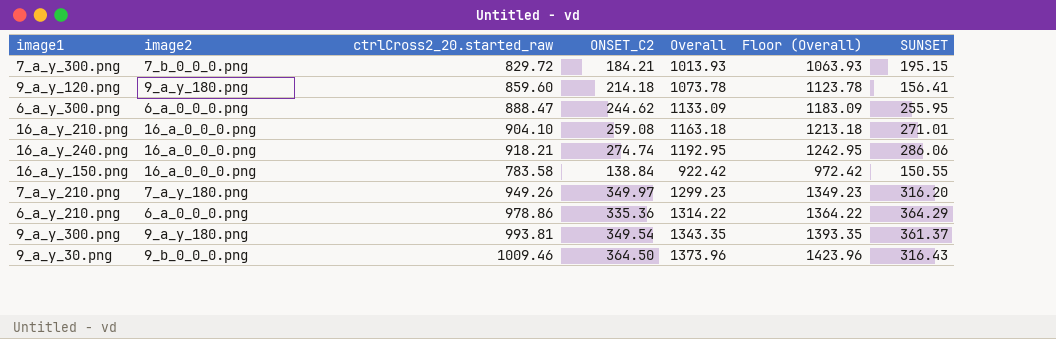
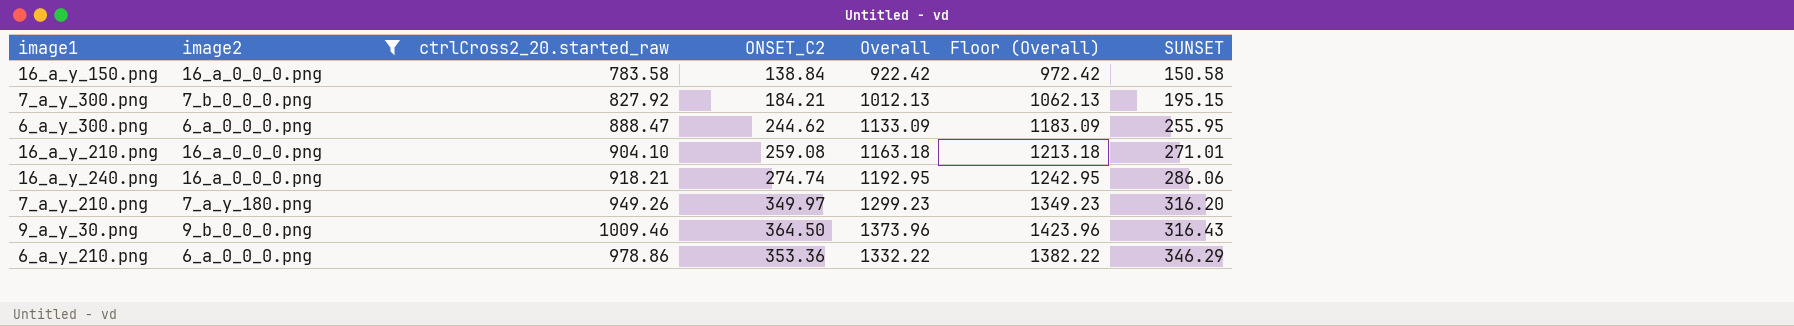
filter: none -> image2 != 9_a_y_180.png
row order: none -> SUNSET ascending
16_a_y_150.png | SUNSET: 150.55 -> 150.58
7_a_y_300.png | ctrlCross2_20.started_raw: 829.72 -> 827.92
7_a_y_300.png | Overall: 1013.93 -> 1012.13
7_a_y_300.png | Floor (Overall): 1063.93 -> 1062.13
6_a_y_210.png | ONSET_C2: 335.36 -> 353.36
6_a_y_210.png | Overall: 1314.22 -> 1332.22
6_a_y_210.png | Floor (Overall): 1364.22 -> 1382.22
6_a_y_210.png | SUNSET: 364.29 -> 346.29

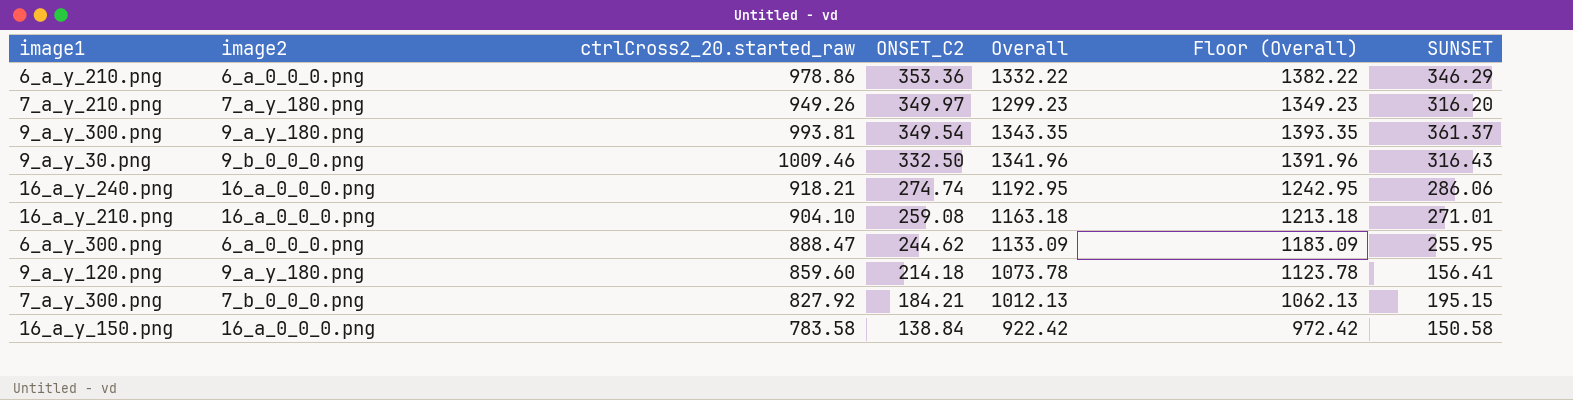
filter: image2 != 9_a_y_180.png -> none
row order: SUNSET ascending -> ONSET_C2 descending
9_a_y_30.png | ONSET_C2: 364.50 -> 332.50
9_a_y_30.png | Overall: 1373.96 -> 1341.96
9_a_y_30.png | Floor (Overall): 1423.96 -> 1391.96

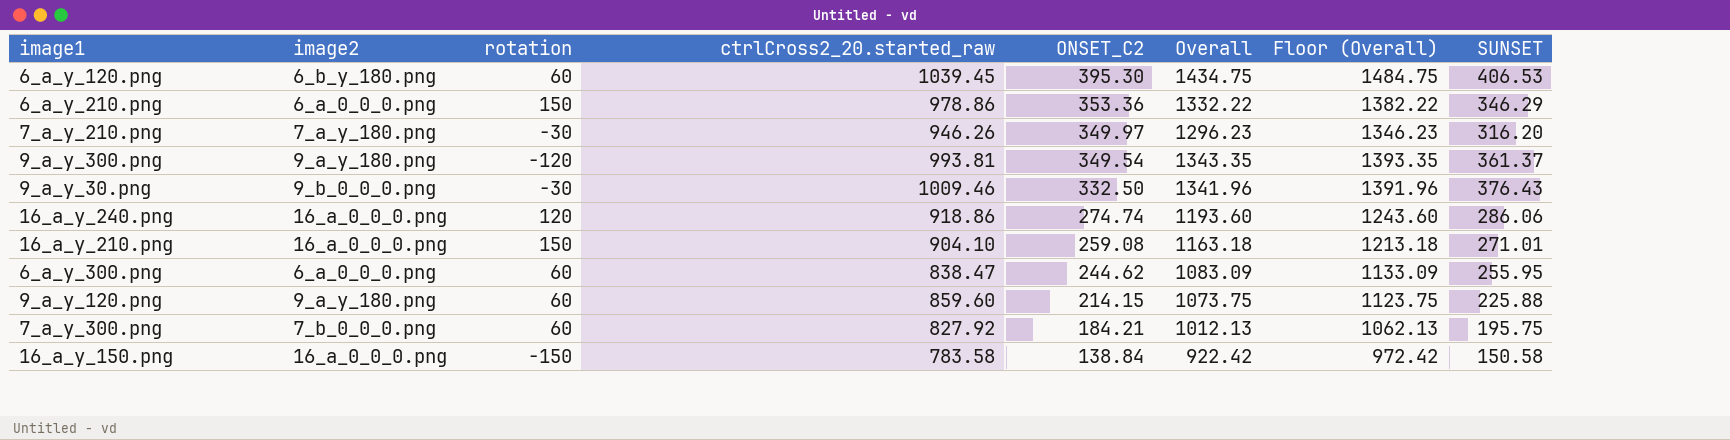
column rotation | position: none -> 3
row 6_a_y_120.png: none -> 6_b_y_180.png | 60 | 1039.45 | 395.30 | 1434.75 | 1484.75 | 406.53
7_a_y_210.png | ctrlCross2_20.started_raw: 949.26 -> 946.26
7_a_y_210.png | Overall: 1299.23 -> 1296.23
7_a_y_210.png | Floor (Overall): 1349.23 -> 1346.23
9_a_y_30.png | SUNSET: 316.43 -> 376.43
16_a_y_240.png | ctrlCross2_20.started_raw: 918.21 -> 918.86
16_a_y_240.png | Overall: 1192.95 -> 1193.60
16_a_y_240.png | Floor (Overall): 1242.95 -> 1243.60
6_a_y_300.png | ctrlCross2_20.started_raw: 888.47 -> 838.47
6_a_y_300.png | Overall: 1133.09 -> 1083.09
6_a_y_300.png | Floor (Overall): 1183.09 -> 1133.09
9_a_y_120.png | ONSET_C2: 214.18 -> 214.15
9_a_y_120.png | Overall: 1073.78 -> 1073.75
9_a_y_120.png | Floor (Overall): 1123.78 -> 1123.75
9_a_y_120.png | SUNSET: 156.41 -> 225.88
7_a_y_300.png | SUNSET: 195.15 -> 195.75

